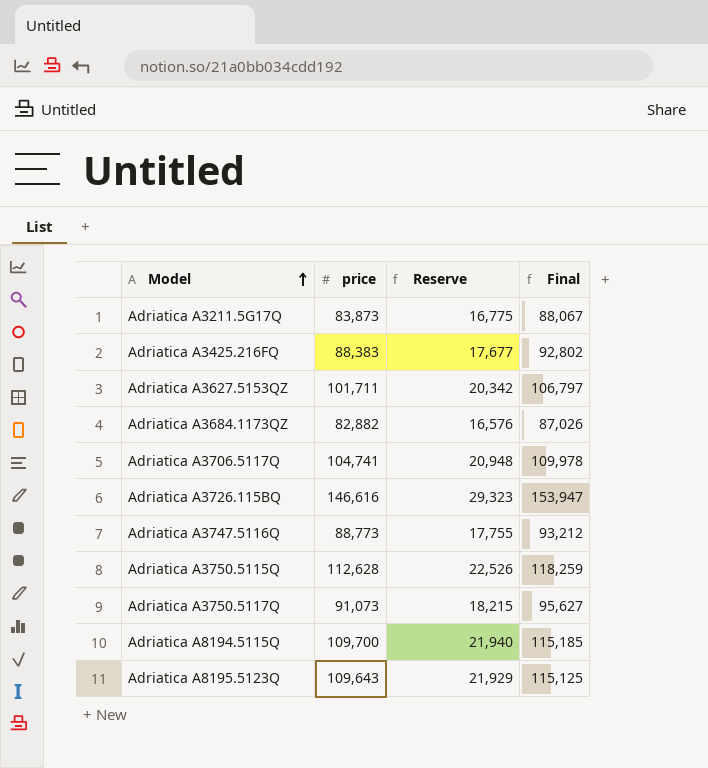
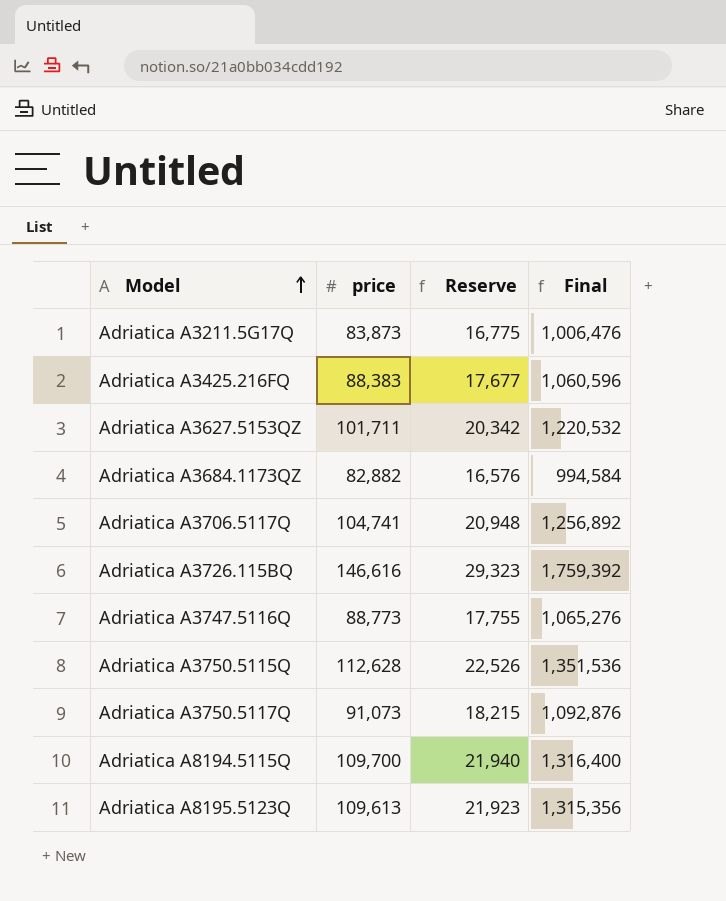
column Final | formula: [price] * 1.05 -> [price] * 12
Adriatica A8195.5123Q | price: 109,643 -> 109,613
Adriatica A8195.5123Q | Reserve: 21,929 -> 21,923

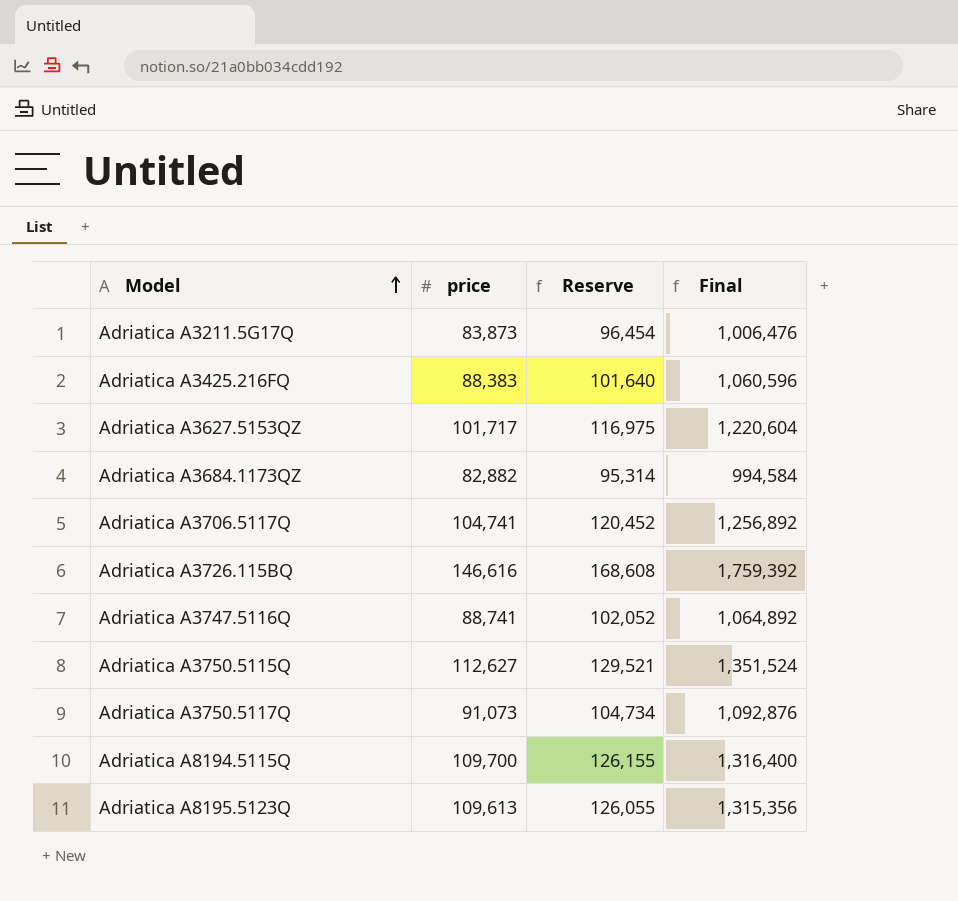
column Reserve | formula: [price] * 0.2 -> [price] * 1.15
Adriatica A3627.5153QZ | price: 101,711 -> 101,717
Adriatica A3627.5153QZ | Final: 1,220,532 -> 1,220,604
Adriatica A3747.5116Q | price: 88,773 -> 88,741
Adriatica A3747.5116Q | Final: 1,065,276 -> 1,064,892
Adriatica A3750.5115Q | price: 112,628 -> 112,627
Adriatica A3750.5115Q | Final: 1,351,536 -> 1,351,524

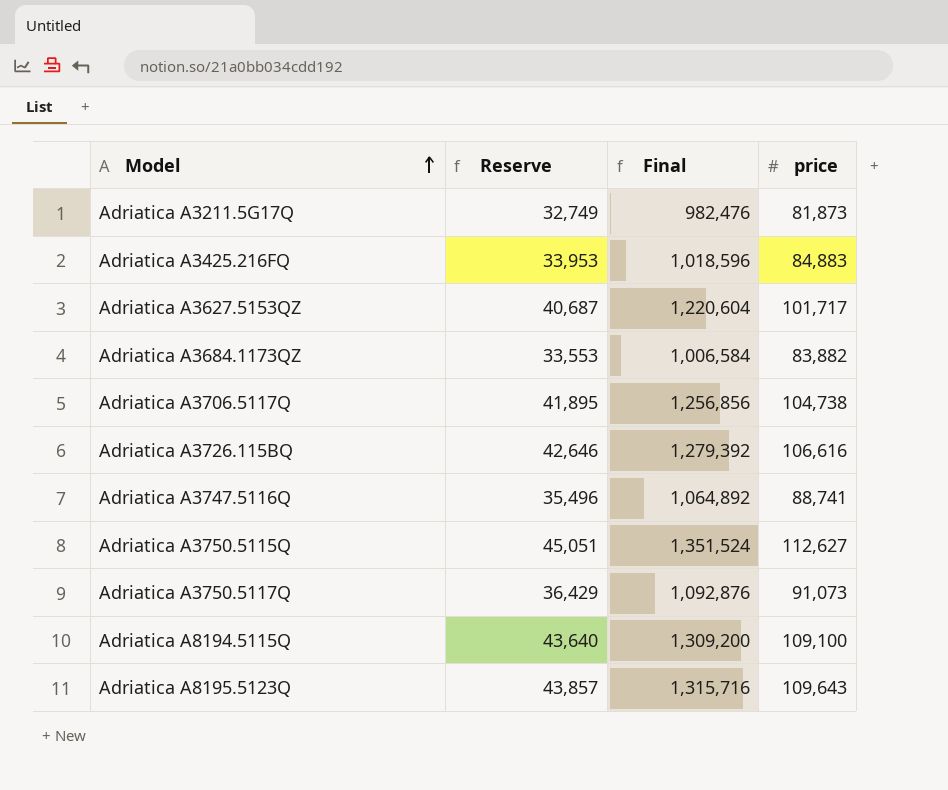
column Reserve | formula: [price] * 1.15 -> [price] * 0.4
column price | position: 2 -> 4
Adriatica A3211.5G17Q | Final: 1,006,476 -> 982,476
Adriatica A3211.5G17Q | price: 83,873 -> 81,873
Adriatica A3425.216FQ | Final: 1,060,596 -> 1,018,596
Adriatica A3425.216FQ | price: 88,383 -> 84,883
Adriatica A3684.1173QZ | Final: 994,584 -> 1,006,584
Adriatica A3684.1173QZ | price: 82,882 -> 83,882
Adriatica A3706.5117Q | Final: 1,256,892 -> 1,256,856
Adriatica A3706.5117Q | price: 104,741 -> 104,738
Adriatica A3726.115BQ | Final: 1,759,392 -> 1,279,392
Adriatica A3726.115BQ | price: 146,616 -> 106,616
Adriatica A8194.5115Q | Final: 1,316,400 -> 1,309,200
Adriatica A8194.5115Q | price: 109,700 -> 109,100
Adriatica A8195.5123Q | Final: 1,315,356 -> 1,315,716
Adriatica A8195.5123Q | price: 109,613 -> 109,643

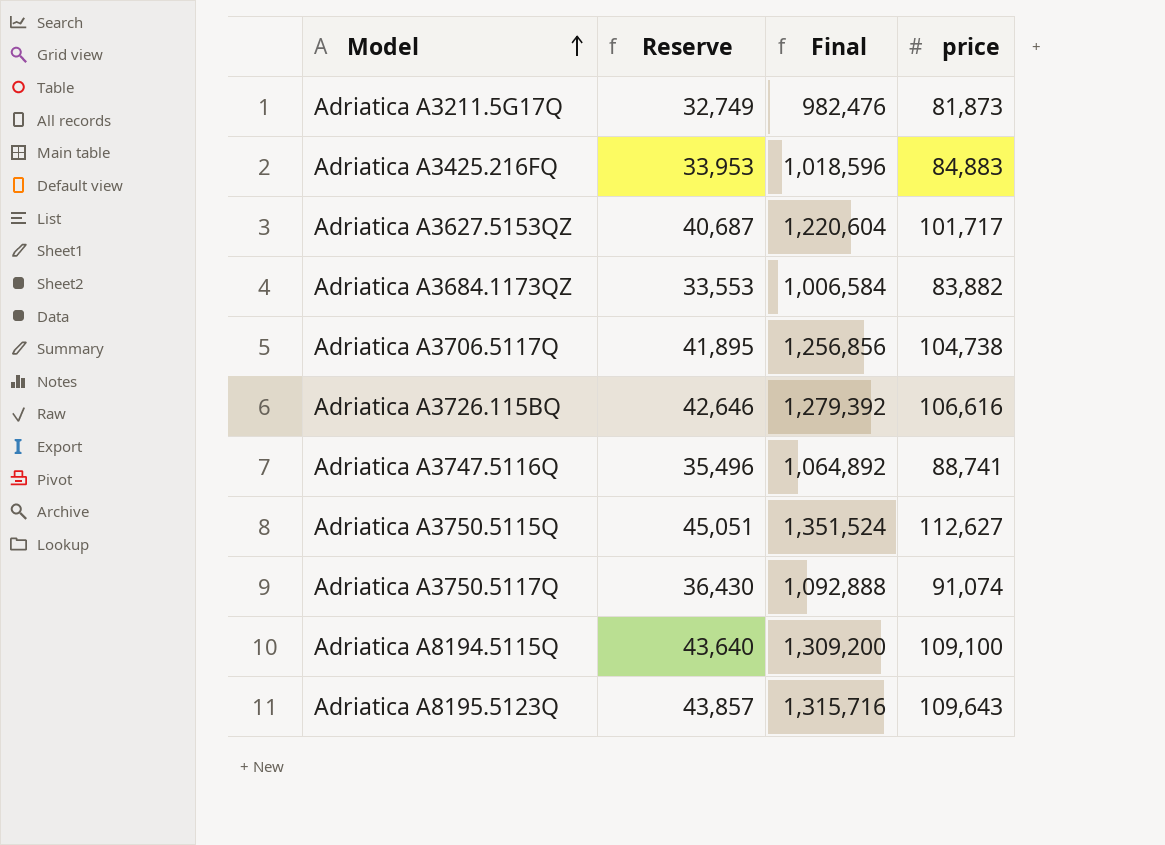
Adriatica A3750.5117Q | Reserve: 36,429 -> 36,430
Adriatica A3750.5117Q | Final: 1,092,876 -> 1,092,888
Adriatica A3750.5117Q | price: 91,073 -> 91,074

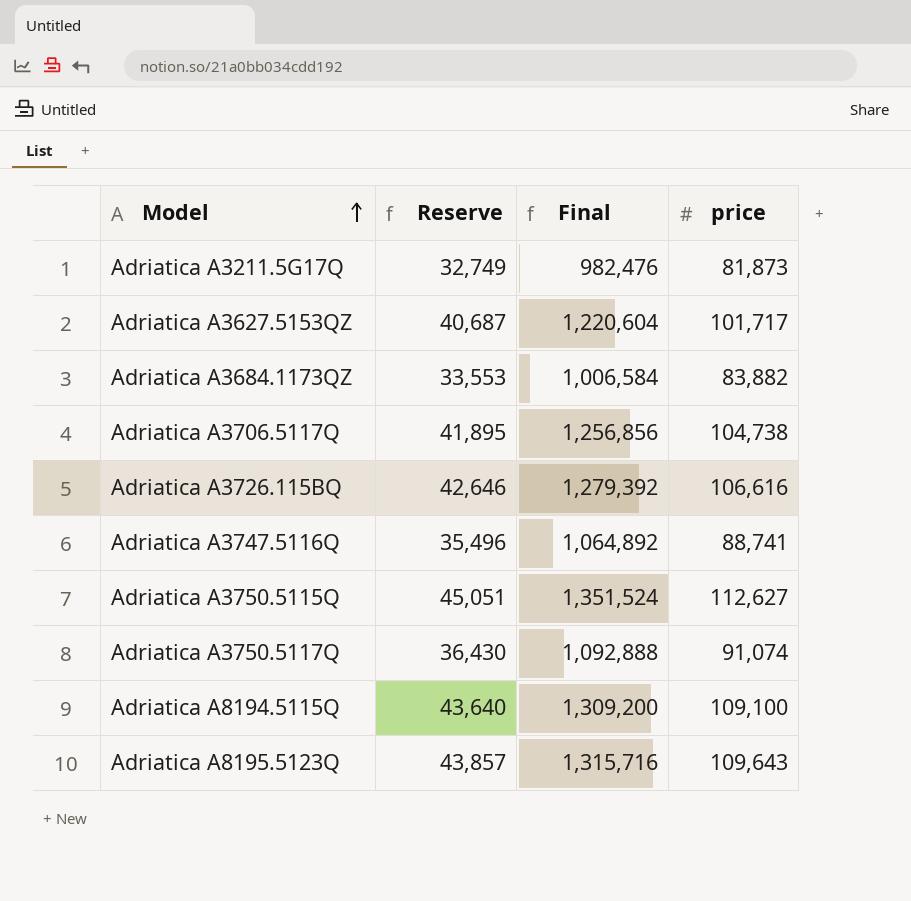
row Adriatica A3425.216FQ: 33,953 | 1,018,596 | 84,883 -> none

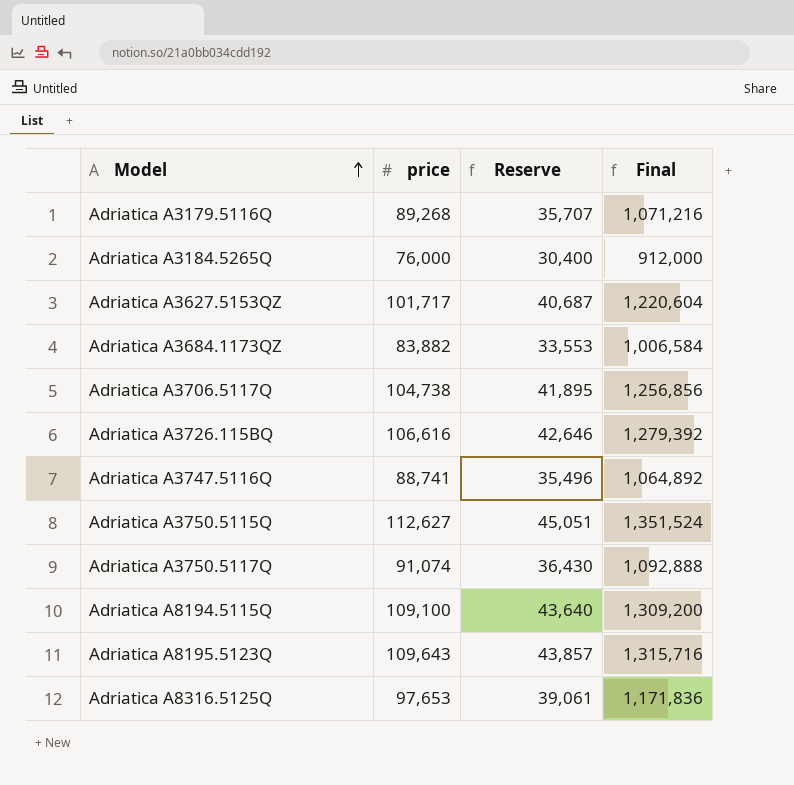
column price | position: 4 -> 2
row Adriatica A3211.5G17Q: 32,749 | 982,476 | 81,873 -> none
row Adriatica A3179.5116Q: none -> 89,268 | 35,707 | 1,071,216
row Adriatica A3184.5265Q: none -> 76,000 | 30,400 | 912,000
row Adriatica A8316.5125Q: none -> 97,653 | 39,061 | 1,171,836

